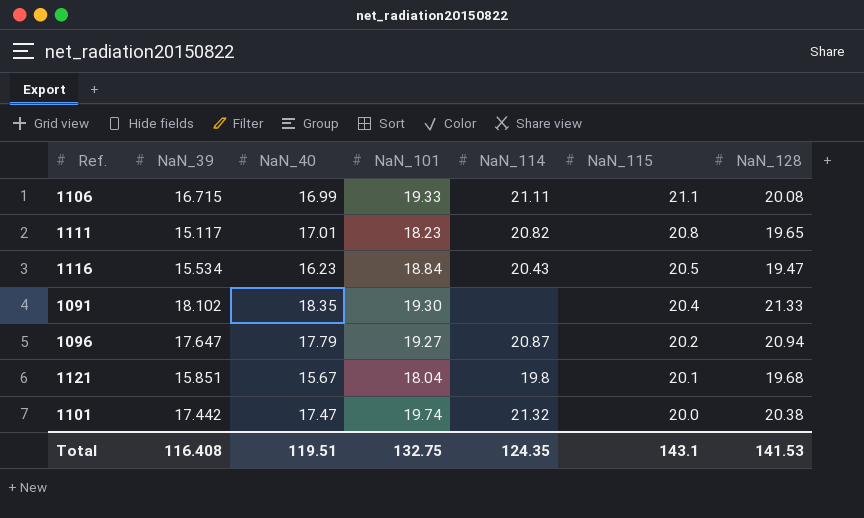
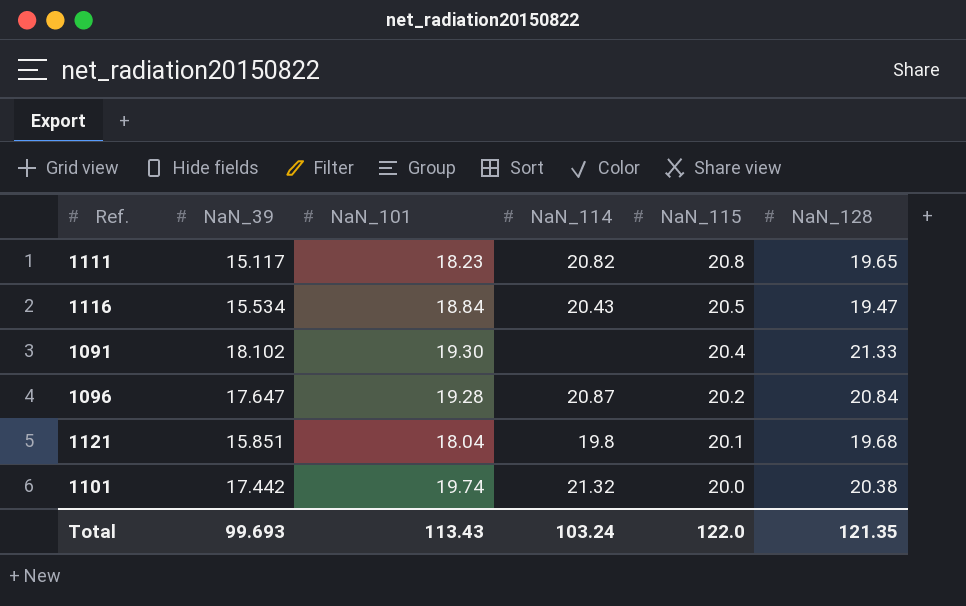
column NaN_40 | position: 3 -> none
row 1106: 16.715 | 16.99 | 19.33 | 21.11 | 21.1 | 20.08 -> none
1096 | NaN_101: 19.27 -> 19.28
1096 | NaN_128: 20.94 -> 20.84
Total | NaN_39: 116.408 -> 99.693
Total | NaN_101: 132.75 -> 113.43
Total | NaN_114: 124.35 -> 103.24
Total | NaN_115: 143.1 -> 122.0
Total | NaN_128: 141.53 -> 121.35

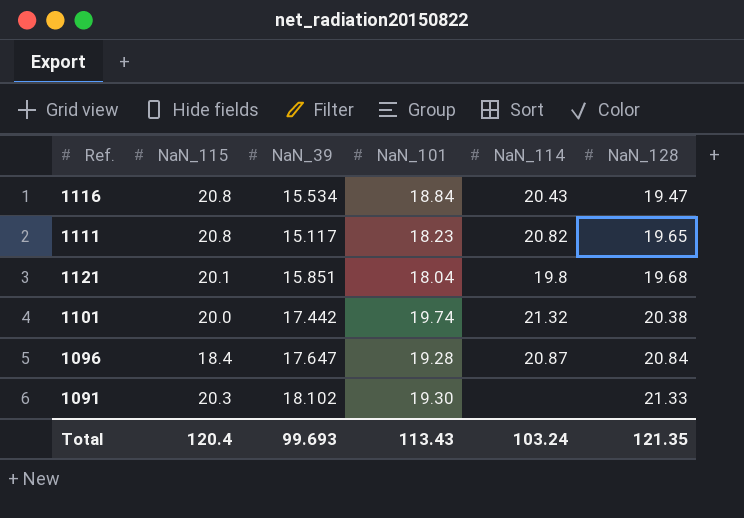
row order: NaN_115 descending -> NaN_128 ascending
column NaN_115 | position: 5 -> 2
1116 | NaN_115: 20.5 -> 20.8
1096 | NaN_115: 20.2 -> 18.4
1091 | NaN_115: 20.4 -> 20.3
Total | NaN_115: 122.0 -> 120.4

